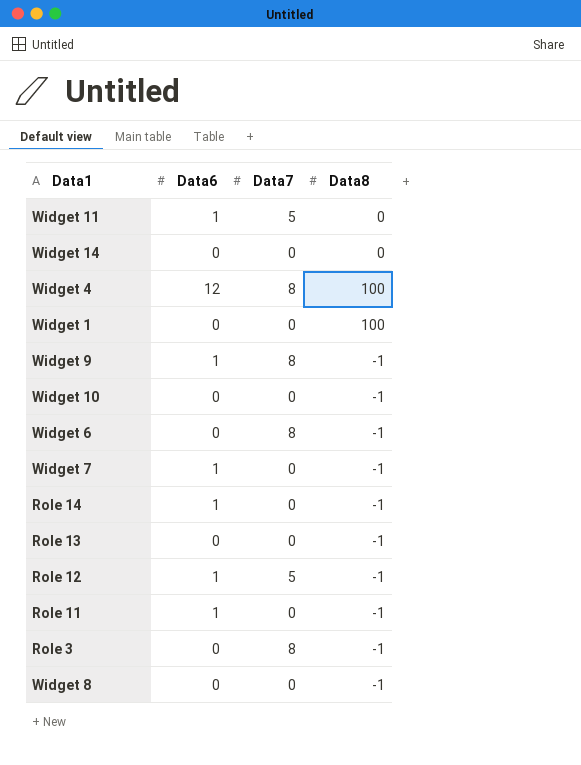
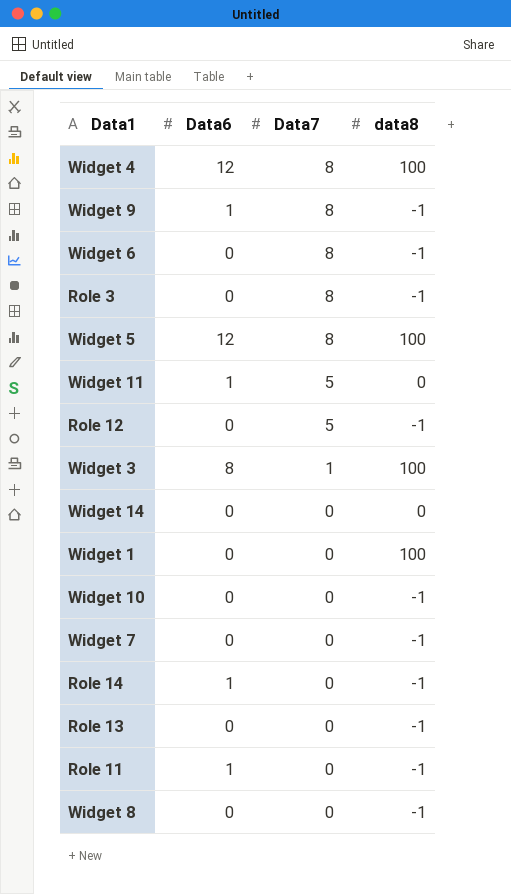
row order: none -> Data7 descending
column name: Data8 -> data8
row Widget 5: none -> 12 | 8 | 100
Role 12 | Data6: 1 -> 0
row Widget 3: none -> 8 | 1 | 100
Widget 7 | Data6: 1 -> 0

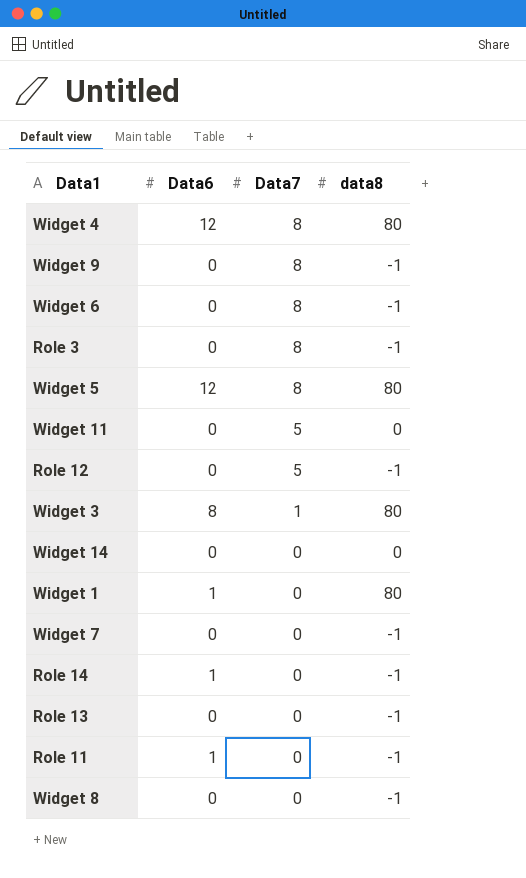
row Widget 10: 0 | 0 | -1 -> none
Widget 4 | data8: 100 -> 80
Widget 9 | Data6: 1 -> 0
Widget 5 | data8: 100 -> 80
Widget 11 | Data6: 1 -> 0
Widget 3 | data8: 100 -> 80
Widget 1 | Data6: 0 -> 1
Widget 1 | data8: 100 -> 80

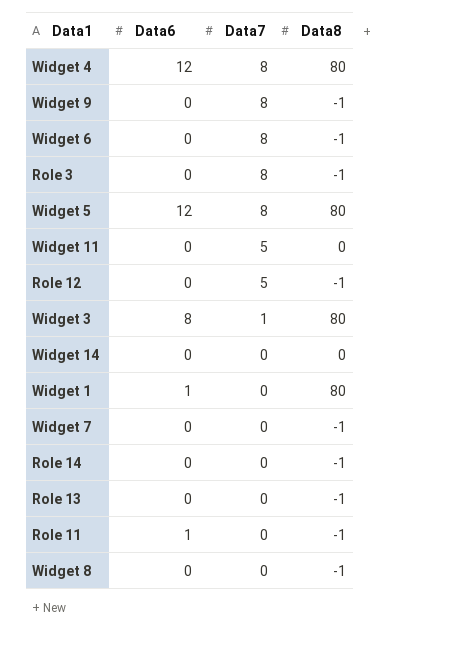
column name: data8 -> Data8
Role 14 | Data6: 1 -> 0

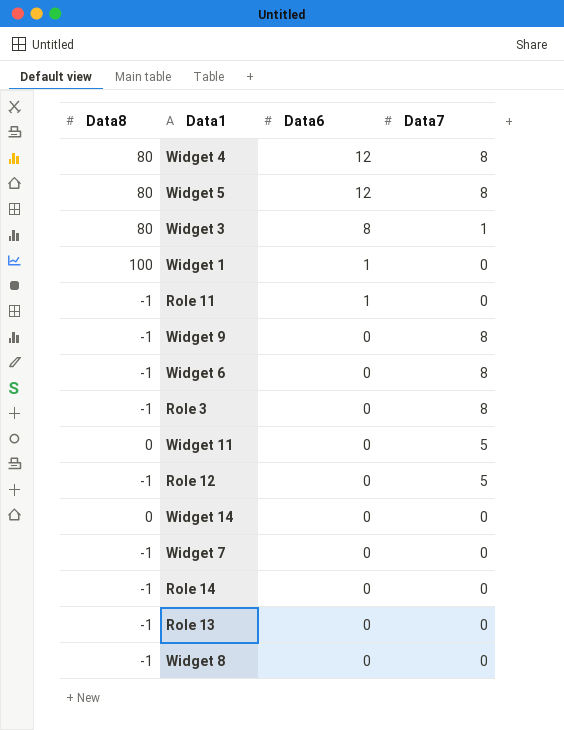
row order: Data7 descending -> Data6 descending
column Data8 | position: 4 -> 1
Widget 1 | Data8: 80 -> 100

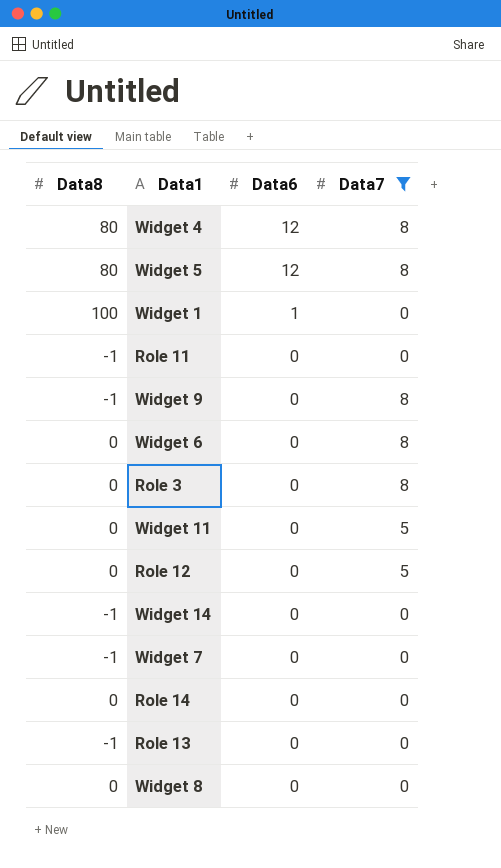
filter: none -> Data7 != 1
Role 11 | Data6: 1 -> 0
Widget 6 | Data8: -1 -> 0
Role 3 | Data8: -1 -> 0
Role 12 | Data8: -1 -> 0
Widget 14 | Data8: 0 -> -1
Role 14 | Data8: -1 -> 0
Widget 8 | Data8: -1 -> 0

